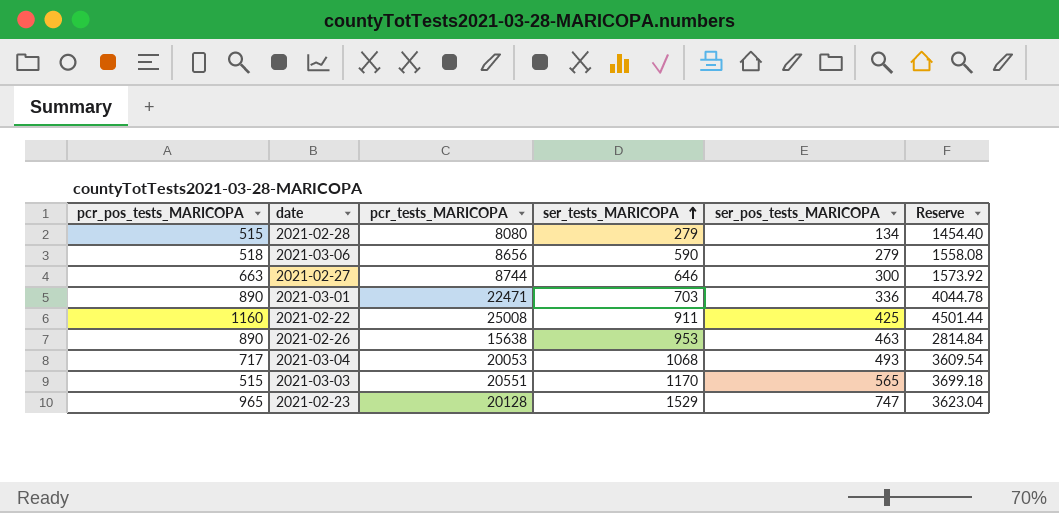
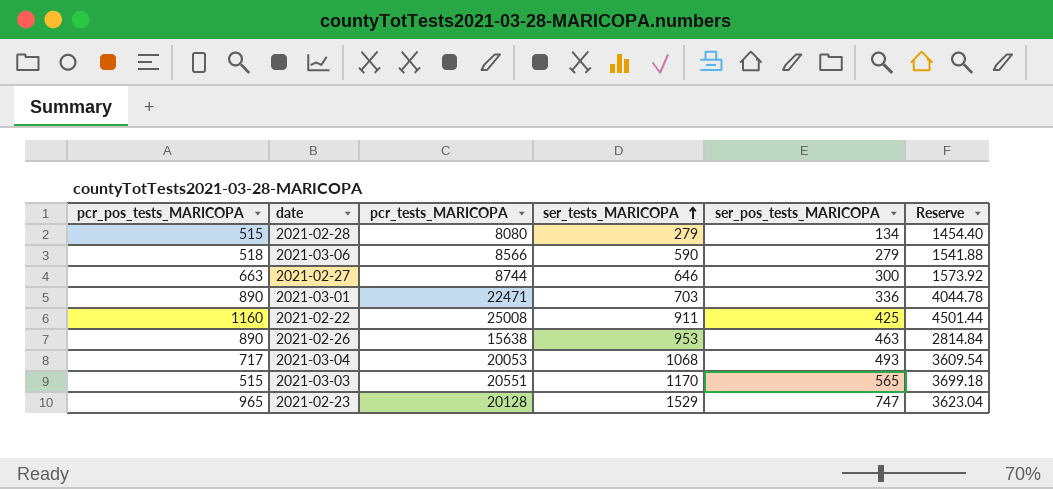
2021-03-06 | pcr_tests_MARICOPA: 8656 -> 8566
2021-03-06 | Reserve: 1558.08 -> 1541.88

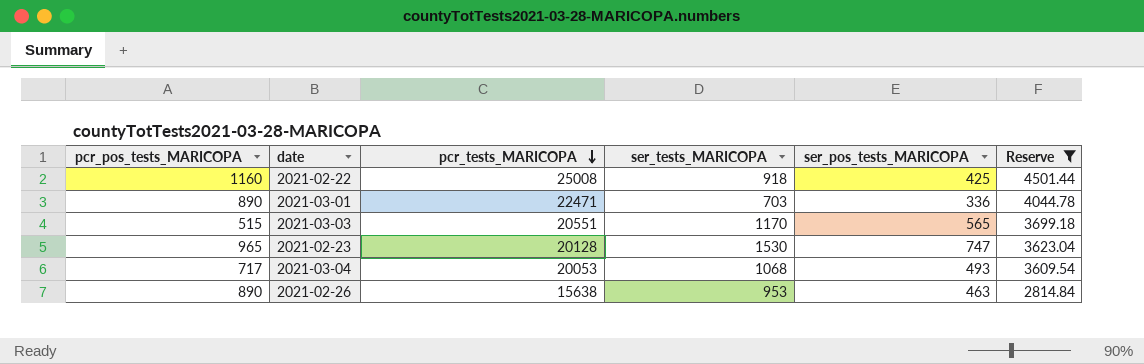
filter: none -> Reserve >= 2814.84
row order: ser_tests_MARICOPA ascending -> pcr_tests_MARICOPA descending
2021-02-22 | ser_tests_MARICOPA: 911 -> 918
2021-02-23 | ser_tests_MARICOPA: 1529 -> 1530

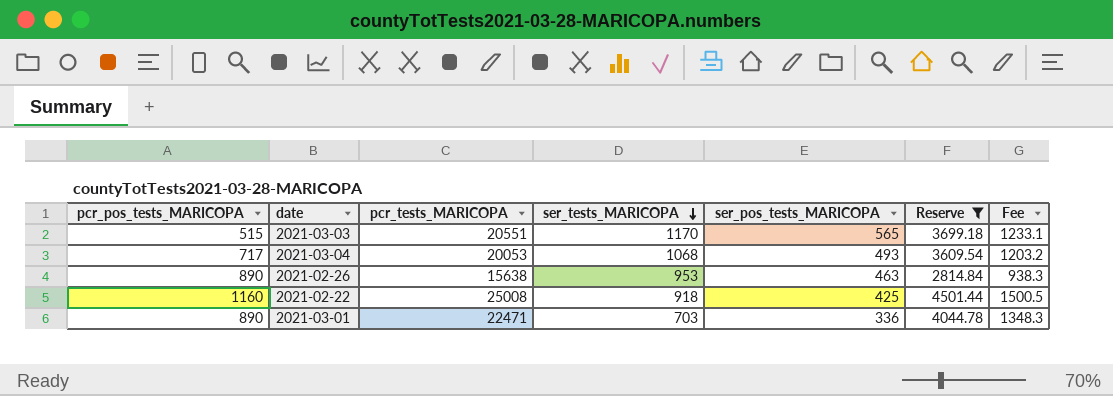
row order: pcr_tests_MARICOPA descending -> ser_tests_MARICOPA descending
column Fee | formula: none -> [pcr_tests_MARICOPA] * 0.06
row 2021-02-23: 965 | 20128 | 1530 | 747 | 3623.04 -> none

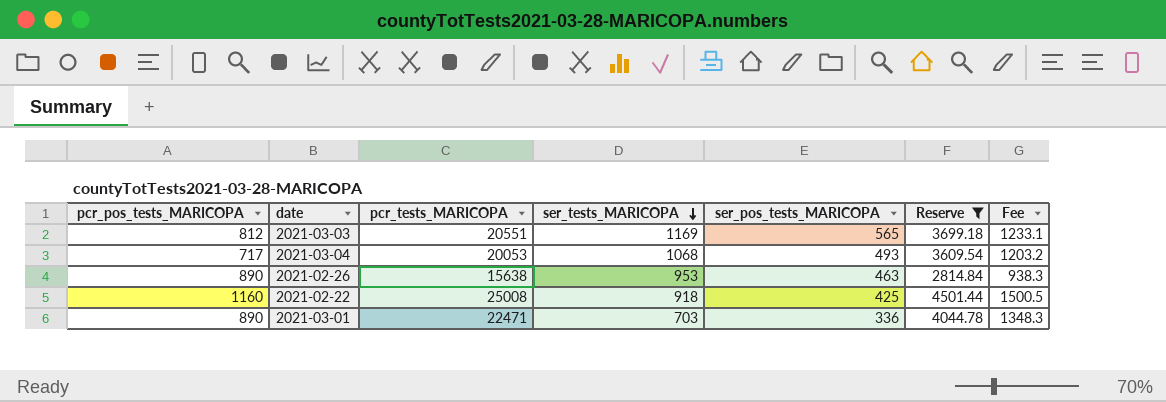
2021-03-03 | pcr_pos_tests_MARICOPA: 515 -> 812
2021-03-03 | ser_tests_MARICOPA: 1170 -> 1169

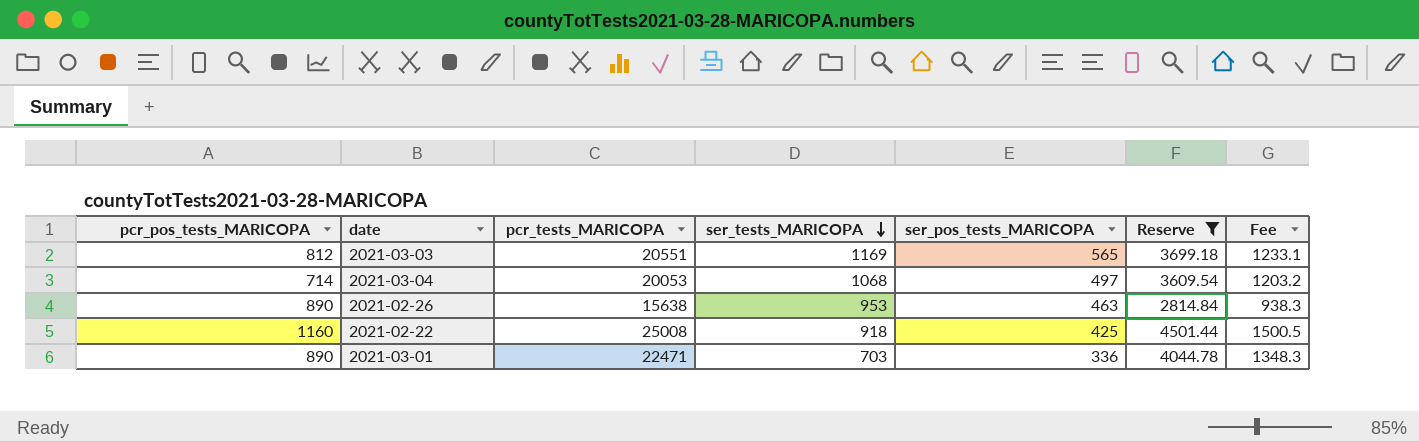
2021-03-04 | pcr_pos_tests_MARICOPA: 717 -> 714
2021-03-04 | ser_pos_tests_MARICOPA: 493 -> 497

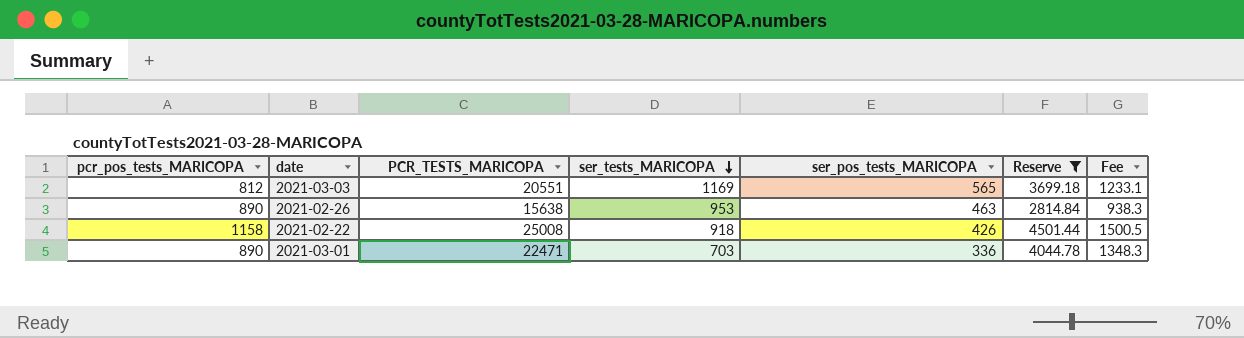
column name: pcr_tests_MARICOPA -> PCR_TESTS_MARICOPA
row 2021-03-04: 714 | 20053 | 1068 | 497 | 3609.54 | 1203.2 -> none
2021-02-22 | pcr_pos_tests_MARICOPA: 1160 -> 1158
2021-02-22 | ser_pos_tests_MARICOPA: 425 -> 426

